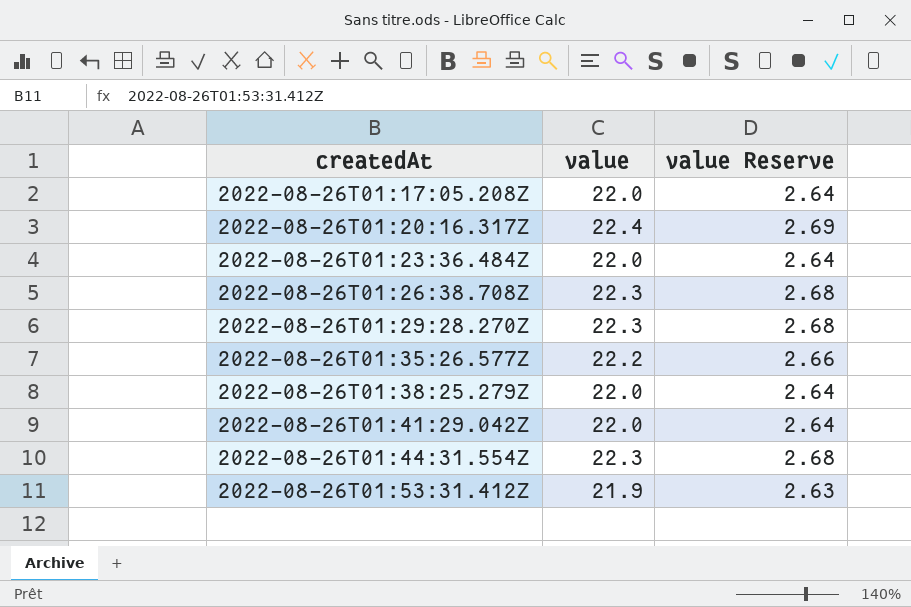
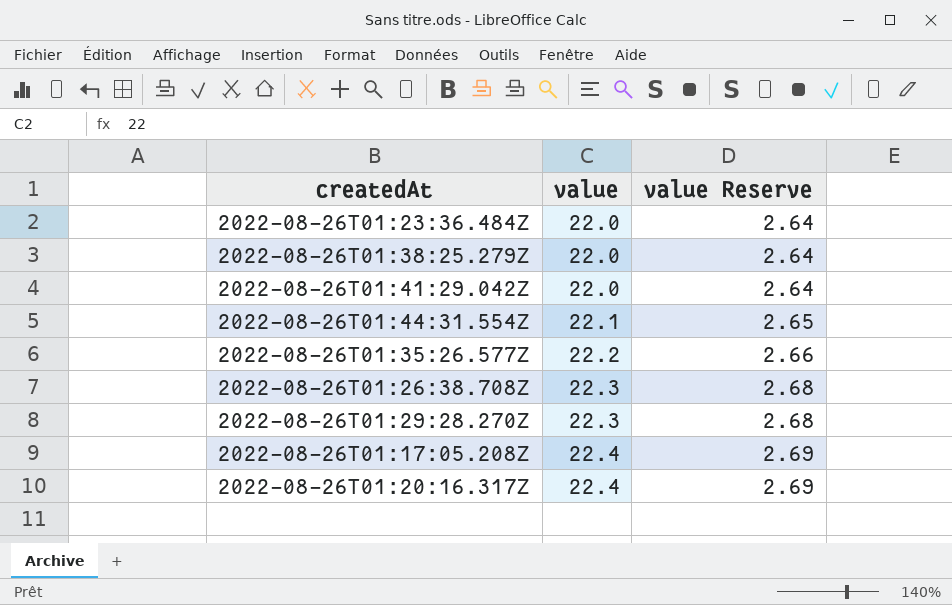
row order: createdAt ascending -> value ascending
row 2022-08-26T01:53:31.412Z: 21.9 | 2.63 -> none
2022-08-26T01:44:31.554Z | value: 22.3 -> 22.1
2022-08-26T01:44:31.554Z | value Reserve: 2.68 -> 2.65
2022-08-26T01:17:05.208Z | value: 22.0 -> 22.4
2022-08-26T01:17:05.208Z | value Reserve: 2.64 -> 2.69

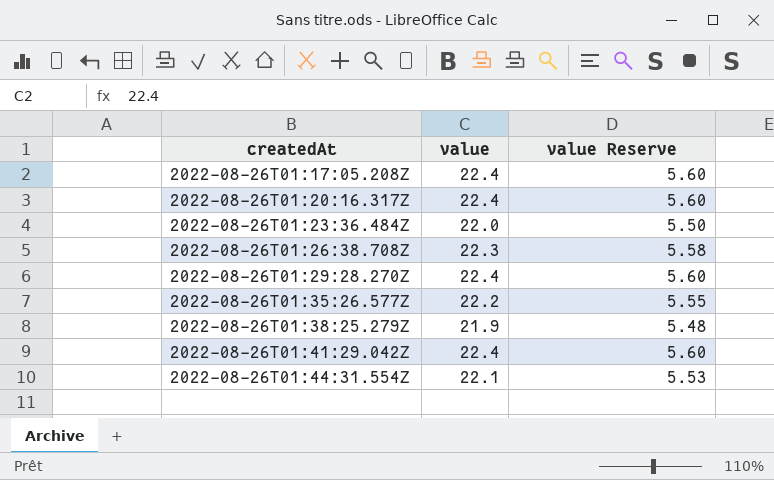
row order: value ascending -> createdAt ascending
column value Reserve | formula: [value] * 0.12 -> [value] * 0.25
2022-08-26T01:29:28.270Z | value: 22.3 -> 22.4
2022-08-26T01:38:25.279Z | value: 22.0 -> 21.9
2022-08-26T01:41:29.042Z | value: 22.0 -> 22.4

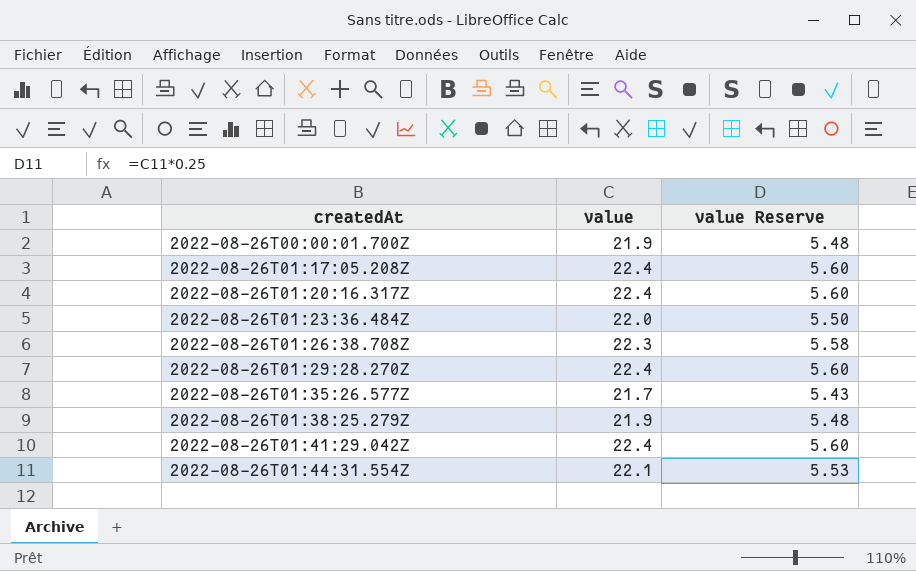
row 2022-08-26T00:00:01.700Z: none -> 21.9 | 5.48
2022-08-26T01:35:26.577Z | value: 22.2 -> 21.7
2022-08-26T01:35:26.577Z | value Reserve: 5.55 -> 5.43

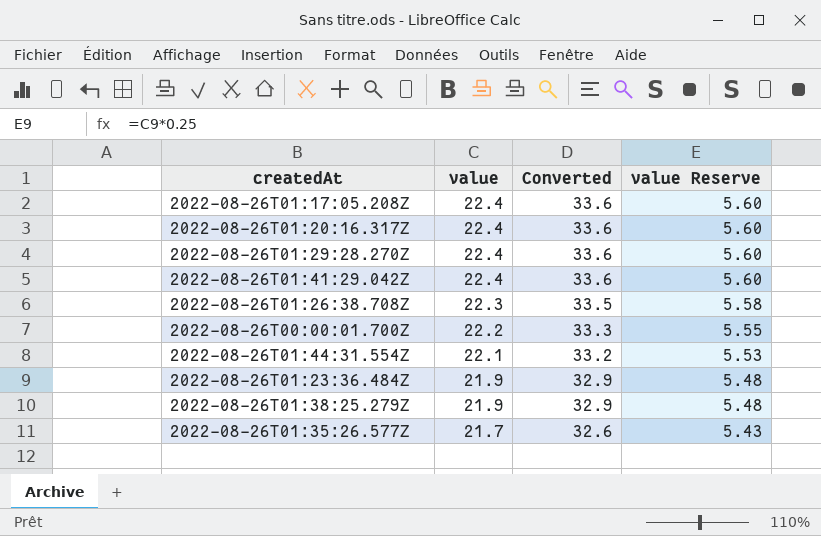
row order: createdAt ascending -> value descending
column Converted | formula: none -> [value] * 1.5
2022-08-26T00:00:01.700Z | value: 21.9 -> 22.2
2022-08-26T00:00:01.700Z | value Reserve: 5.48 -> 5.55
2022-08-26T01:23:36.484Z | value: 22.0 -> 21.9
2022-08-26T01:23:36.484Z | value Reserve: 5.50 -> 5.48

